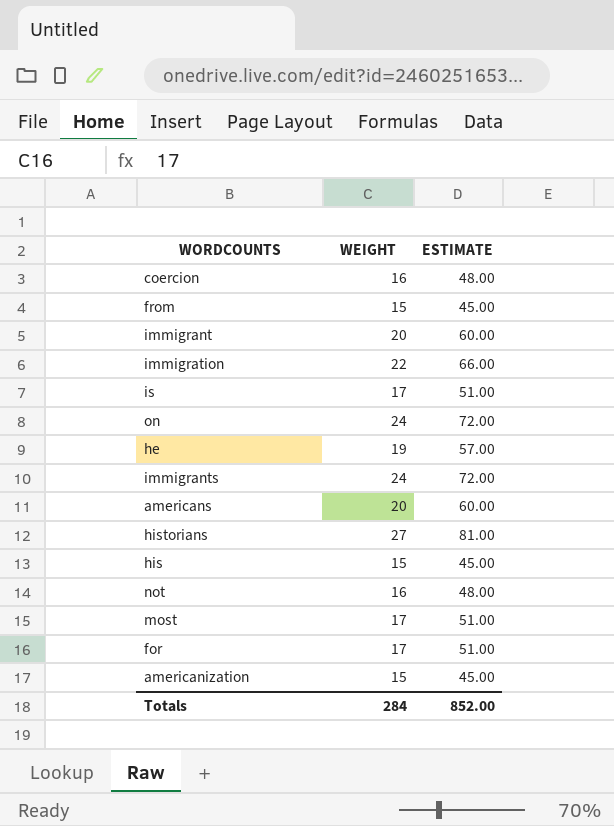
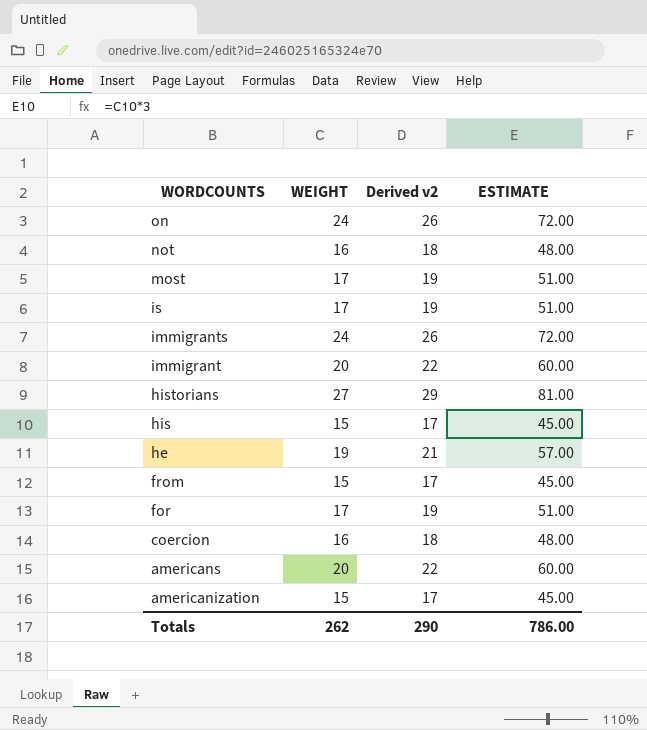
row order: none -> WORDCOUNTS descending
column Derived v2 | formula: none -> [WEIGHT] + 2
row immigration: 22 | 66.00 -> none
Totals | WEIGHT: 284 -> 262
Totals | ESTIMATE: 852.00 -> 786.00

